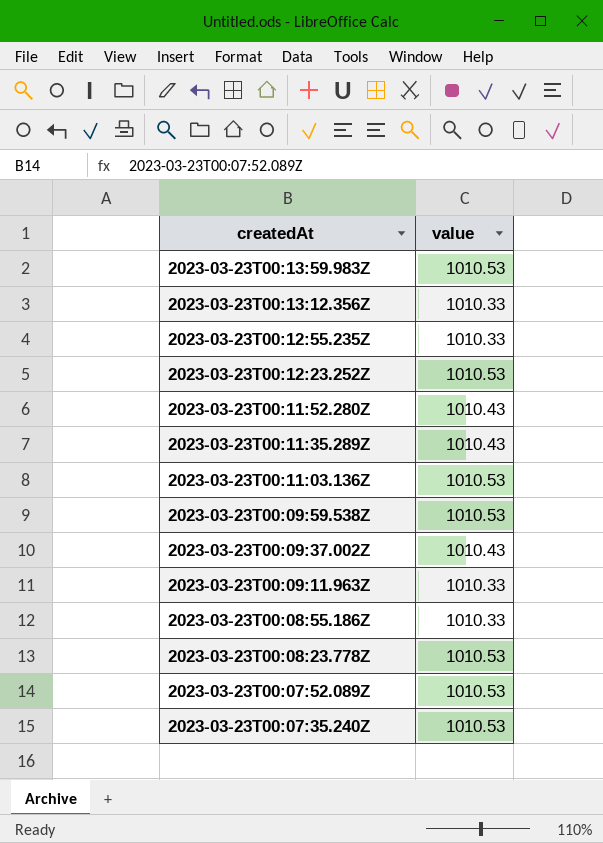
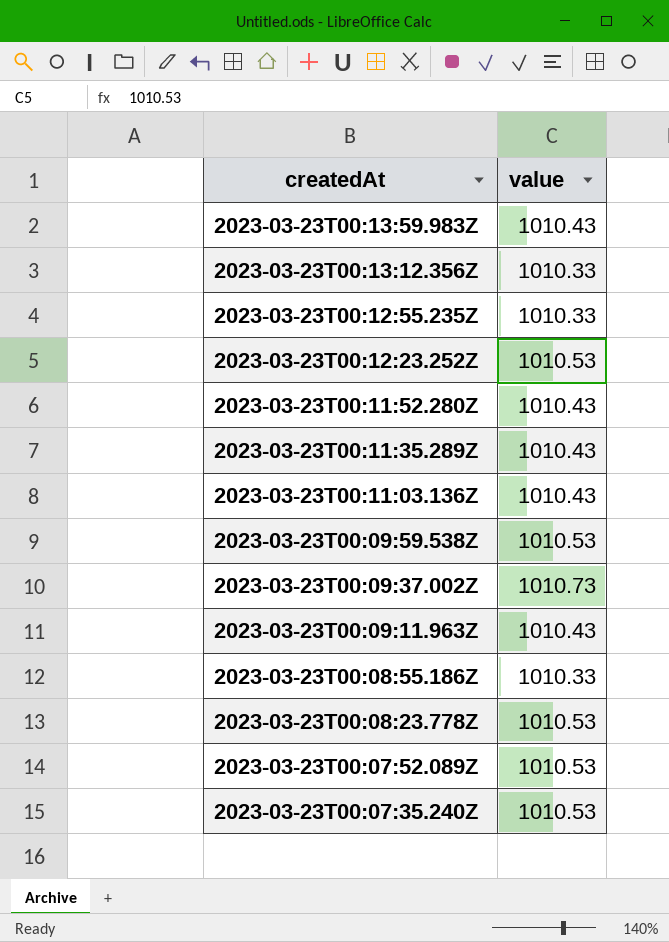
2023-03-23T00:13:59.983Z | value: 1010.53 -> 1010.43
2023-03-23T00:11:03.136Z | value: 1010.53 -> 1010.43
2023-03-23T00:09:37.002Z | value: 1010.43 -> 1010.73
2023-03-23T00:09:11.963Z | value: 1010.33 -> 1010.43

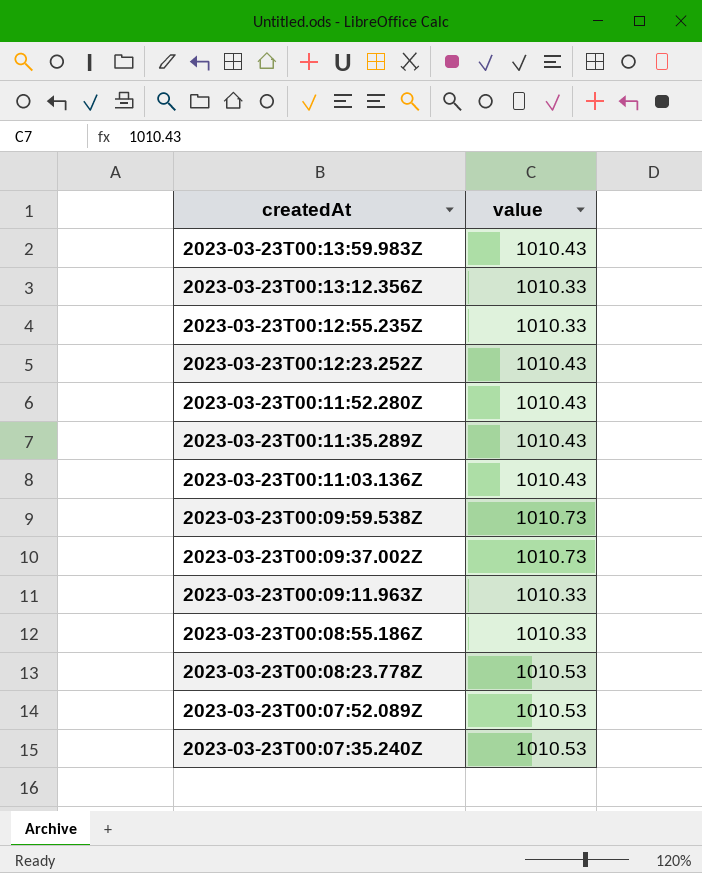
2023-03-23T00:12:23.252Z | value: 1010.53 -> 1010.43
2023-03-23T00:09:59.538Z | value: 1010.53 -> 1010.73
2023-03-23T00:09:11.963Z | value: 1010.43 -> 1010.33

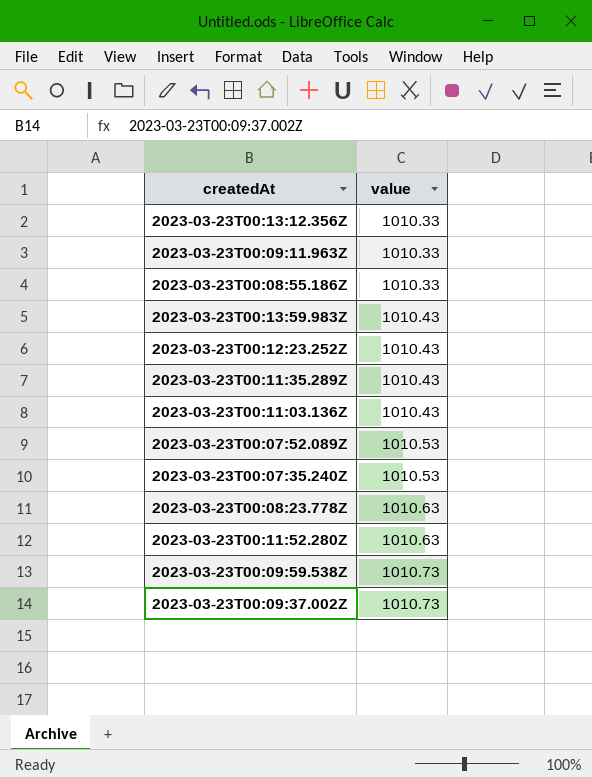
row order: createdAt descending -> value ascending
row 2023-03-23T00:12:55.235Z: 1010.33 -> none
2023-03-23T00:08:23.778Z | value: 1010.53 -> 1010.63
2023-03-23T00:11:52.280Z | value: 1010.43 -> 1010.63

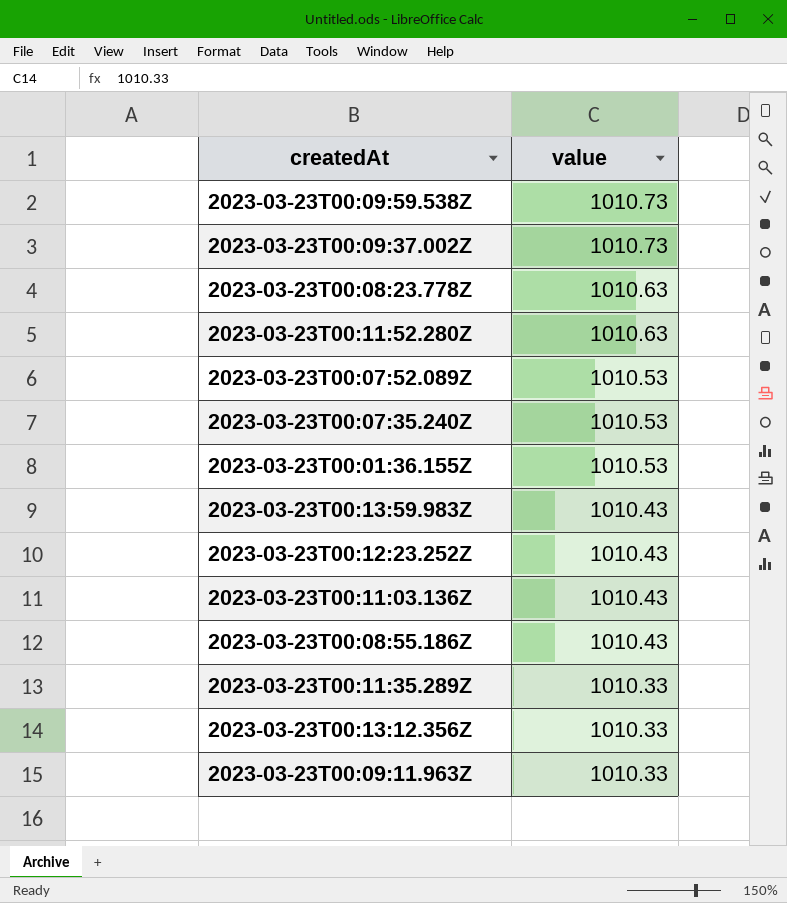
row order: value ascending -> value descending
row 2023-03-23T00:01:36.155Z: none -> 1010.53
2023-03-23T00:08:55.186Z | value: 1010.33 -> 1010.43
2023-03-23T00:11:35.289Z | value: 1010.43 -> 1010.33

